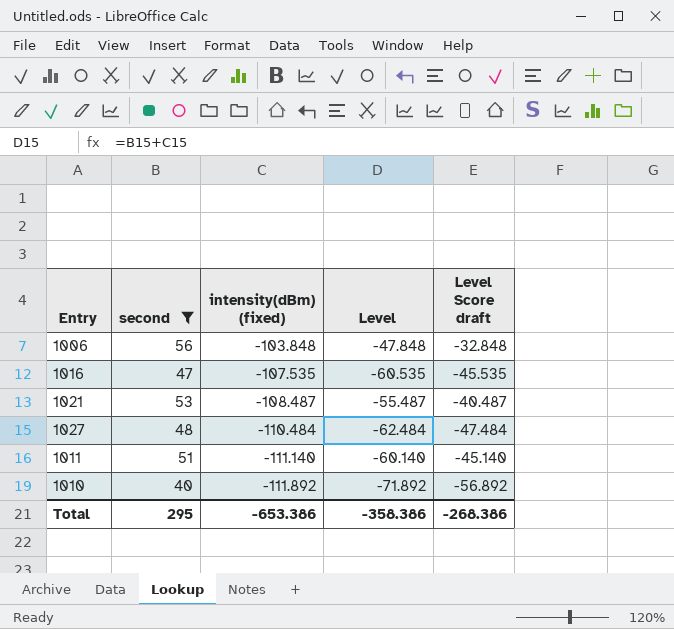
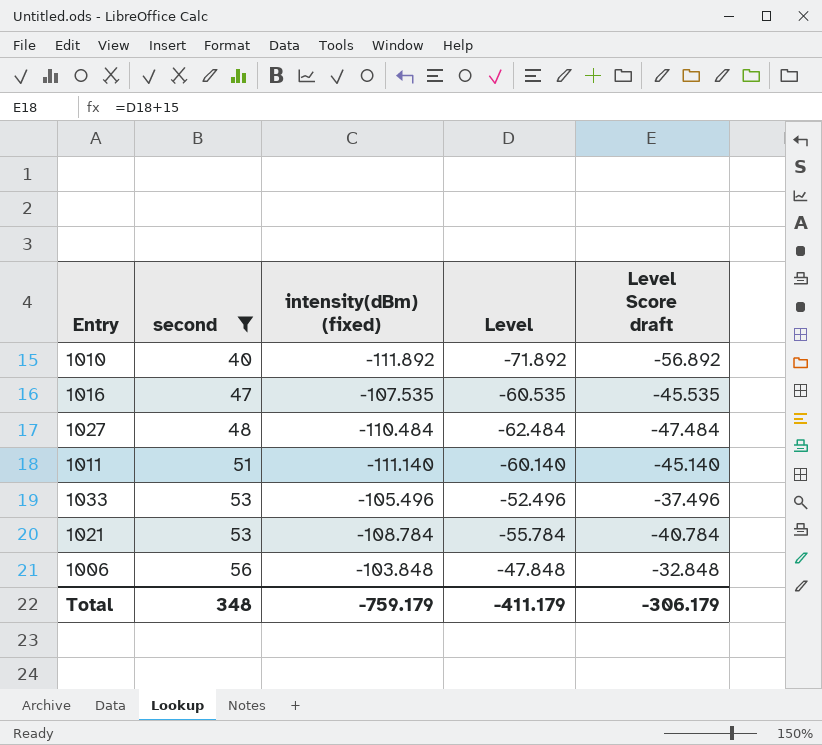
row order: intensity(dBm) (fixed) descending -> second ascending
row 1033: none -> 53 | -105.496 | -52.496 | -37.496
1021 | intensity(dBm) (fixed): -108.487 -> -108.784
1021 | Level: -55.487 -> -55.784
1021 | Level Score draft: -40.487 -> -40.784
Total | second: 295 -> 348
Total | intensity(dBm) (fixed): -653.386 -> -759.179
Total | Level: -358.386 -> -411.179
Total | Level Score draft: -268.386 -> -306.179

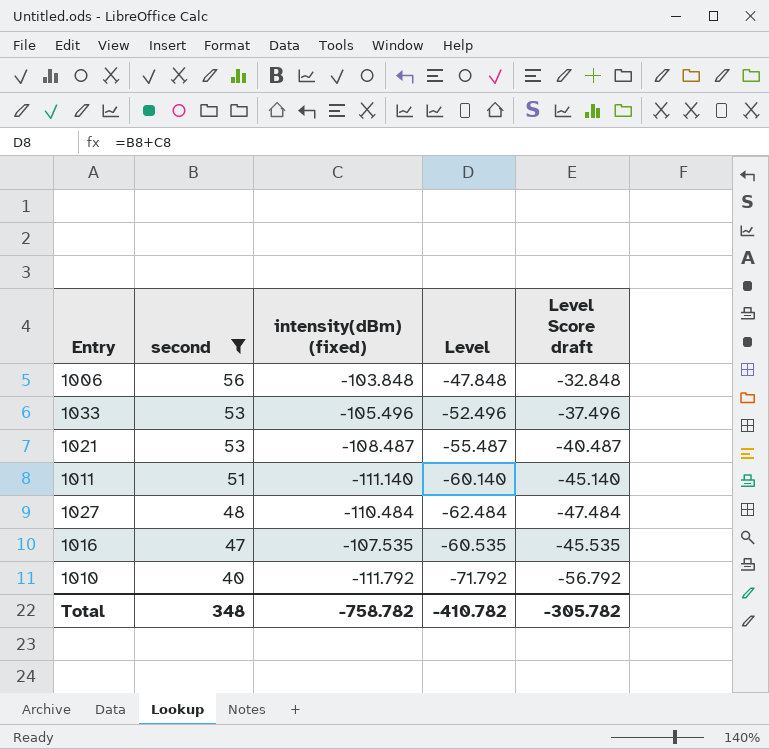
row order: second ascending -> second descending
1021 | intensity(dBm) (fixed): -108.784 -> -108.487
1021 | Level: -55.784 -> -55.487
1021 | Level Score draft: -40.784 -> -40.487
1010 | intensity(dBm) (fixed): -111.892 -> -111.792
1010 | Level: -71.892 -> -71.792
1010 | Level Score draft: -56.892 -> -56.792
Total | intensity(dBm) (fixed): -759.179 -> -758.782
Total | Level: -411.179 -> -410.782
Total | Level Score draft: -306.179 -> -305.782

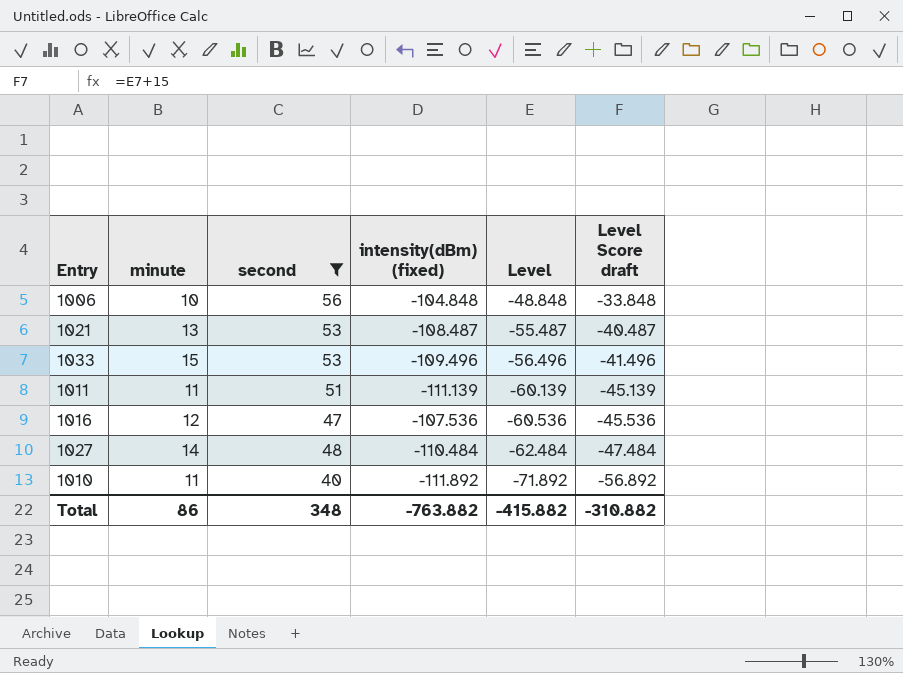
row order: second descending -> Level descending
column minute | position: none -> 2
1006 | intensity(dBm) (fixed): -103.848 -> -104.848
1006 | Level: -47.848 -> -48.848
1006 | Level Score draft: -32.848 -> -33.848
1033 | intensity(dBm) (fixed): -105.496 -> -109.496
1033 | Level: -52.496 -> -56.496
1033 | Level Score draft: -37.496 -> -41.496
1011 | intensity(dBm) (fixed): -111.140 -> -111.139
1011 | Level: -60.140 -> -60.139
1011 | Level Score draft: -45.140 -> -45.139
1016 | intensity(dBm) (fixed): -107.535 -> -107.536
1016 | Level: -60.535 -> -60.536
1016 | Level Score draft: -45.535 -> -45.536
1010 | intensity(dBm) (fixed): -111.792 -> -111.892
1010 | Level: -71.792 -> -71.892
1010 | Level Score draft: -56.792 -> -56.892
Total | intensity(dBm) (fixed): -758.782 -> -763.882
Total | Level: -410.782 -> -415.882
Total | Level Score draft: -305.782 -> -310.882

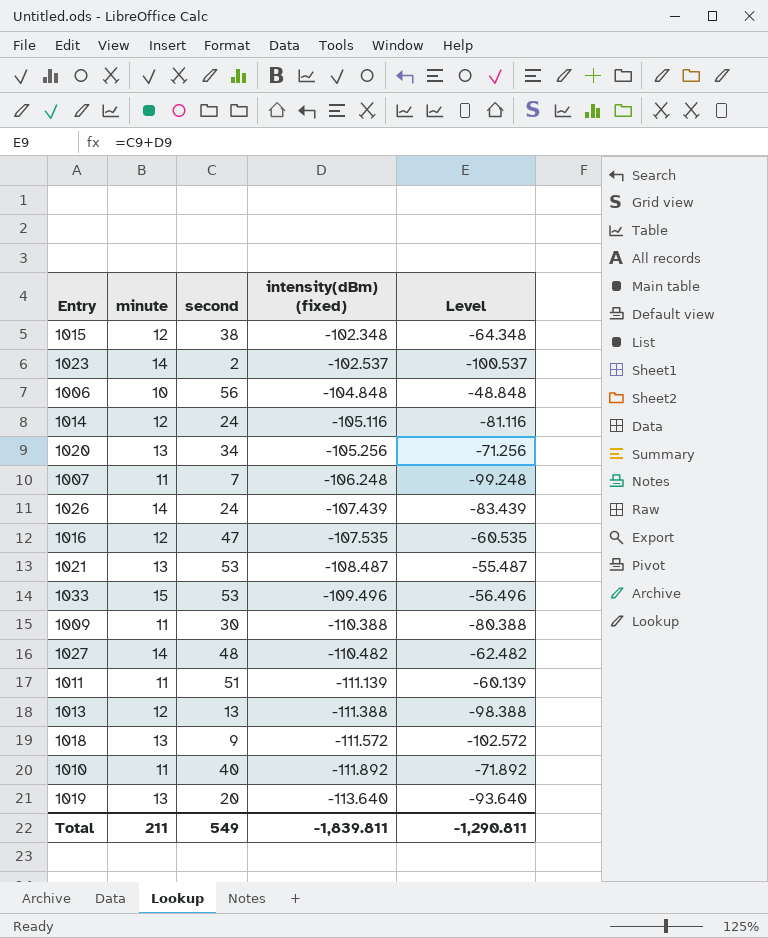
filter: second >= 40 -> none
row order: Level descending -> intensity(dBm) (fixed) descending
column Level Score draft | formula: [Level] + 15 -> none
1016 | intensity(dBm) (fixed): -107.536 -> -107.535
1016 | Level: -60.536 -> -60.535
1027 | intensity(dBm) (fixed): -110.484 -> -110.482
1027 | Level: -62.484 -> -62.482
Total | minute: 86 -> 211
Total | second: 348 -> 549
Total | intensity(dBm) (fixed): -763.882 -> -1,839.811
Total | Level: -415.882 -> -1,290.811

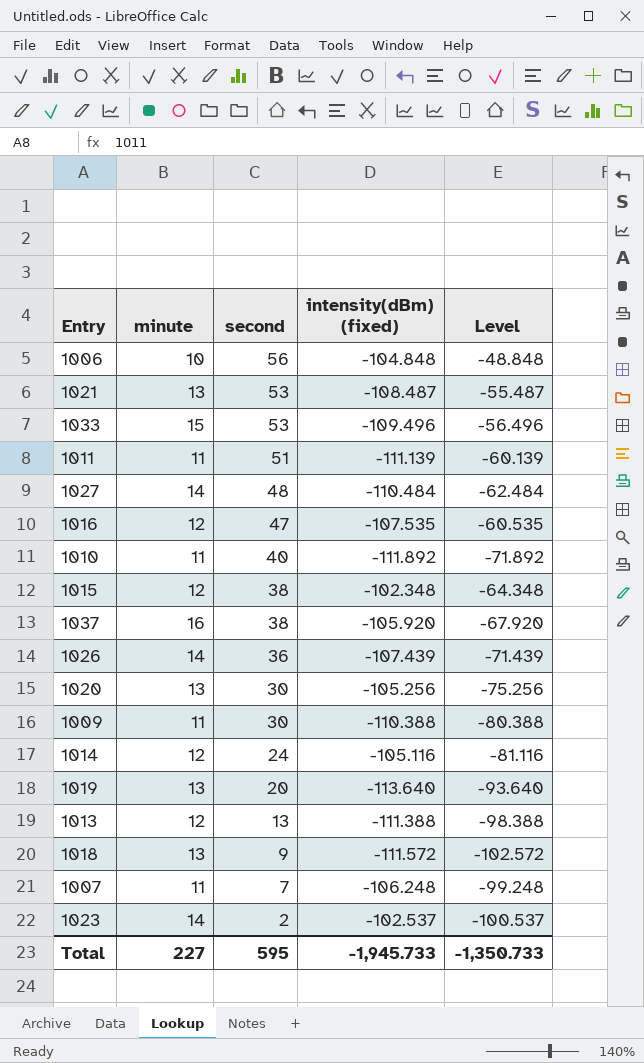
row order: intensity(dBm) (fixed) descending -> second descending
1027 | intensity(dBm) (fixed): -110.482 -> -110.484
1027 | Level: -62.482 -> -62.484
row 1037: none -> 16 | 38 | -105.920 | -67.920
1026 | second: 24 -> 36
1026 | Level: -83.439 -> -71.439
1020 | second: 34 -> 30
1020 | Level: -71.256 -> -75.256
Total | minute: 211 -> 227
Total | second: 549 -> 595
Total | intensity(dBm) (fixed): -1,839.811 -> -1,945.733
Total | Level: -1,290.811 -> -1,350.733

